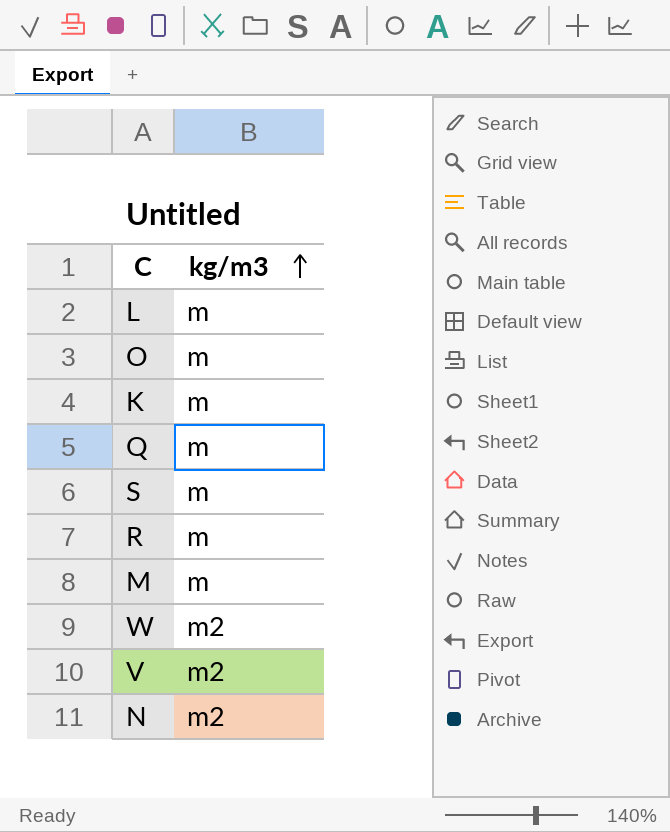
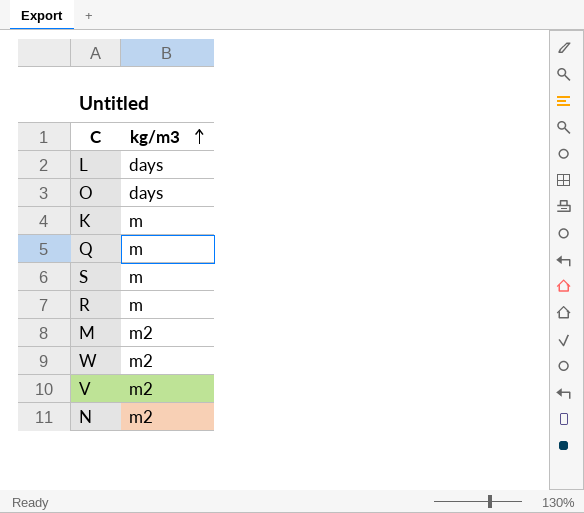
L | kg/m3: m -> days
O | kg/m3: m -> days
M | kg/m3: m -> m2

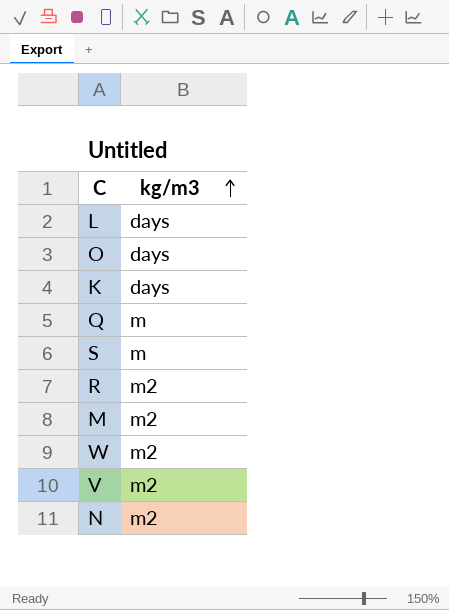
K | kg/m3: m -> days
R | kg/m3: m -> m2

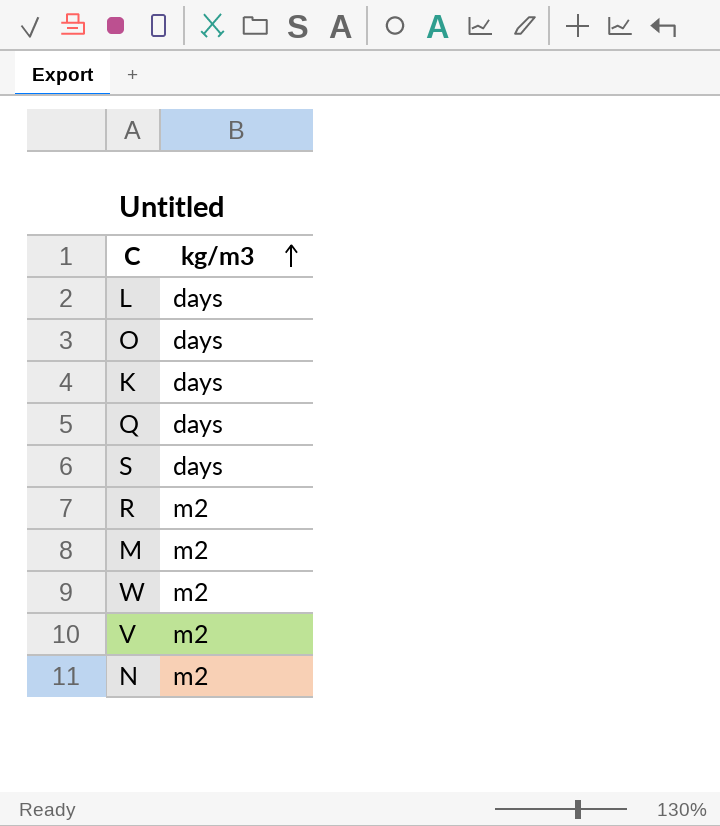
Q | kg/m3: m -> days
S | kg/m3: m -> days

